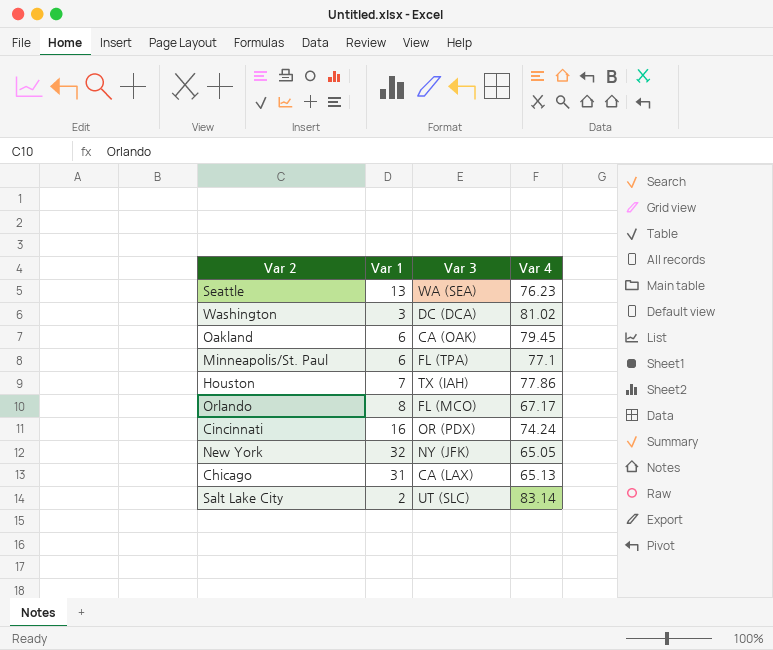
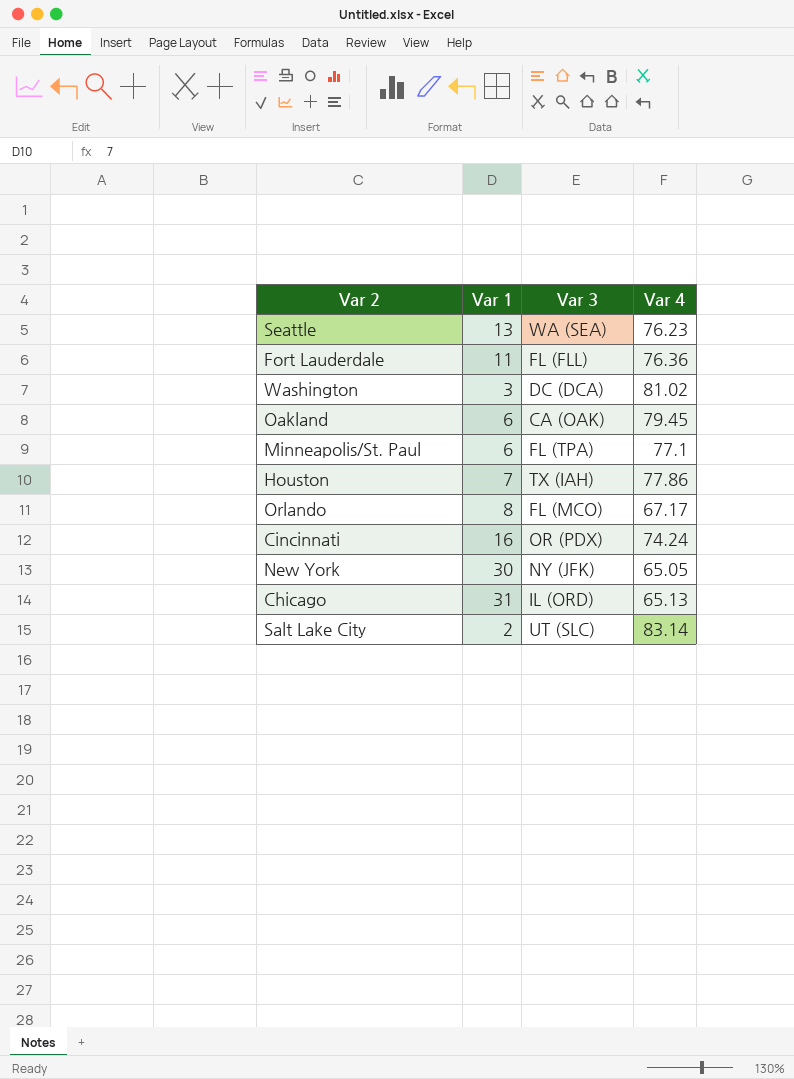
row Fort Lauderdale: none -> 11 | FL (FLL) | 76.36
New York | Var 1: 32 -> 30
Chicago | Var 3: CA (LAX) -> IL (ORD)

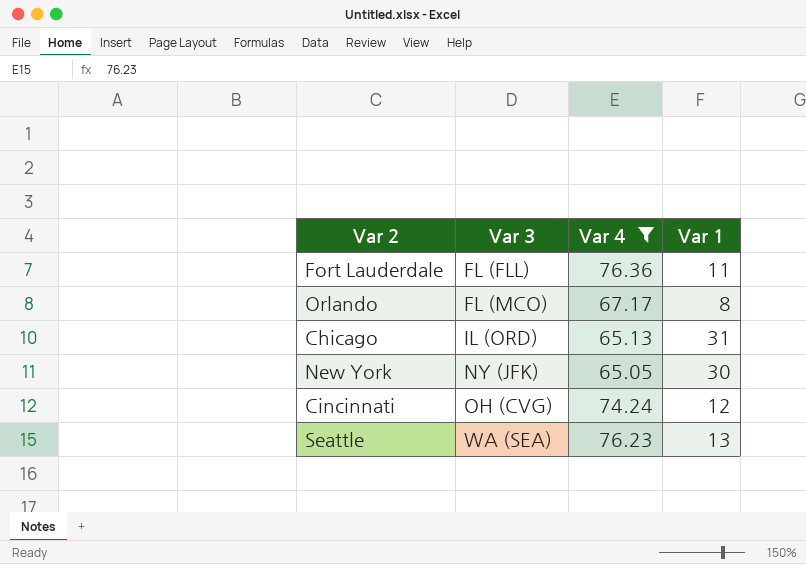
filter: none -> Var 4 <= 76.36
row order: none -> Var 3 ascending
column Var 1 | position: 2 -> 4
Cincinnati | Var 3: OR (PDX) -> OH (CVG)
Cincinnati | Var 1: 16 -> 12

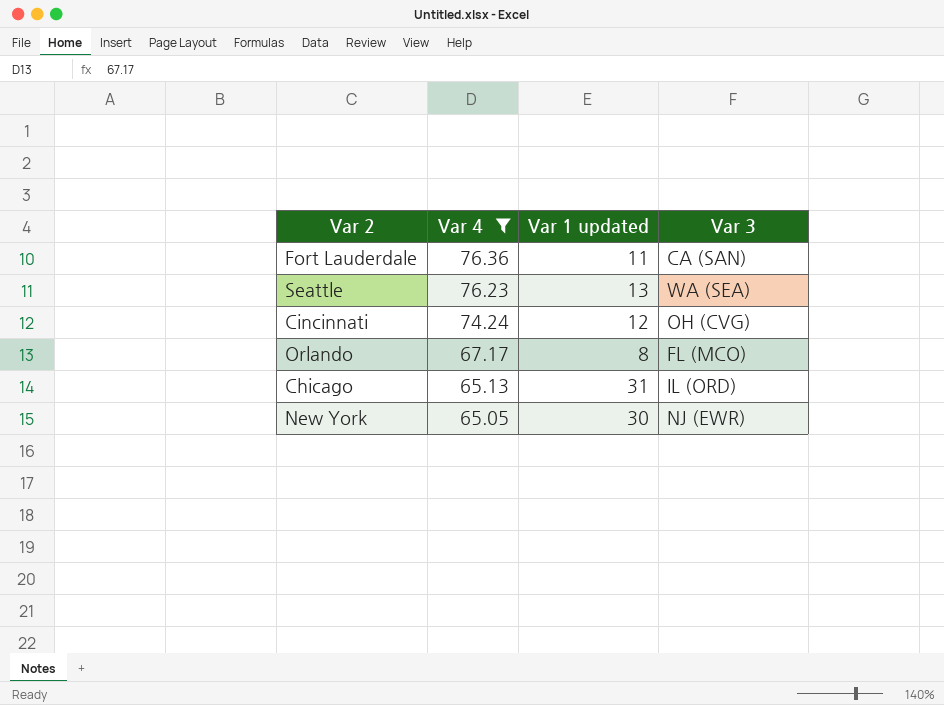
row order: Var 3 ascending -> Var 4 descending
column name: Var 1 -> Var 1 updated
column Var 3 | position: 2 -> 4
Fort Lauderdale | Var 3: FL (FLL) -> CA (SAN)
New York | Var 3: NY (JFK) -> NJ (EWR)

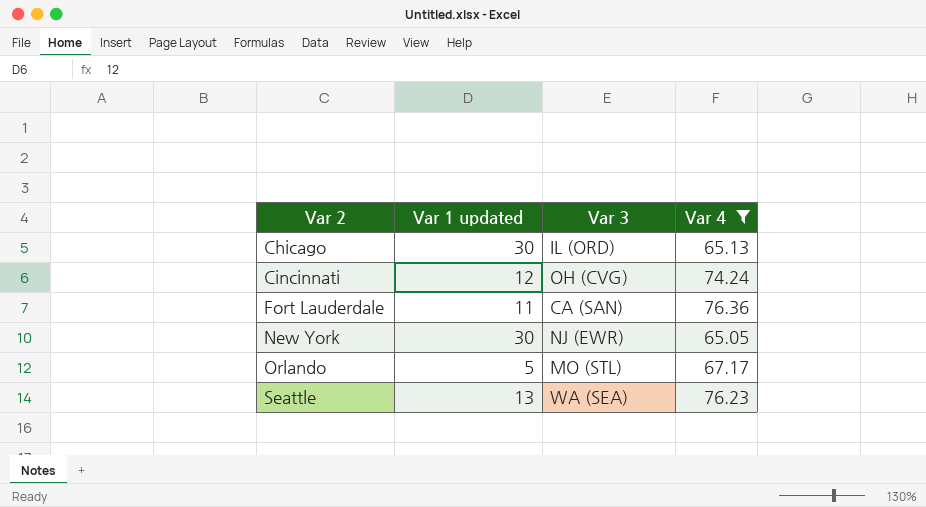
row order: Var 4 descending -> Var 2 ascending
column Var 4 | position: 2 -> 4
Chicago | Var 1 updated: 31 -> 30
Orlando | Var 1 updated: 8 -> 5
Orlando | Var 3: FL (MCO) -> MO (STL)

